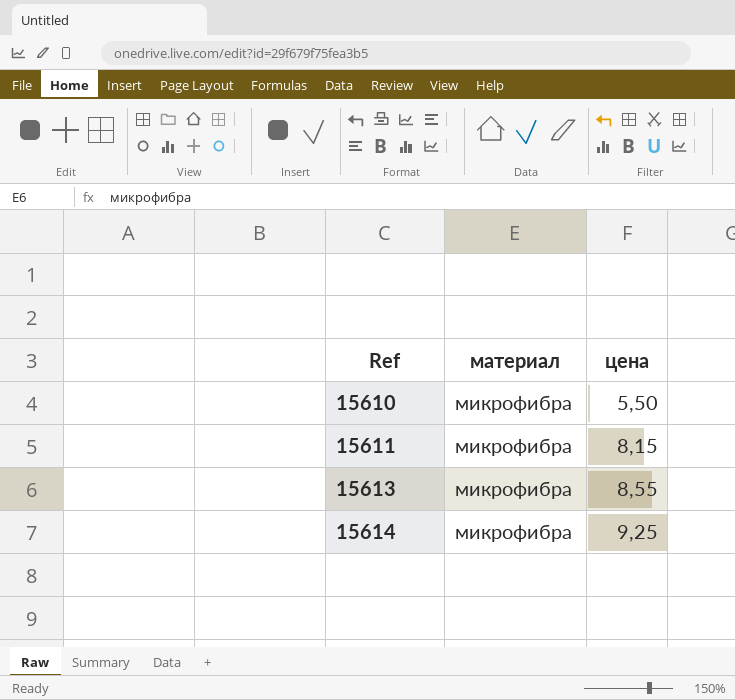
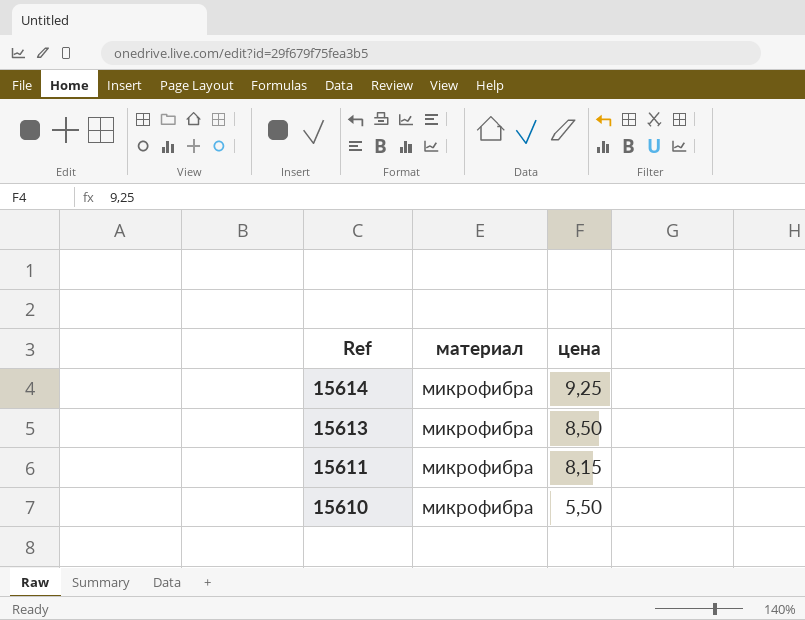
row order: Ref ascending -> Ref descending
15613 | цена: 8,55 -> 8,50

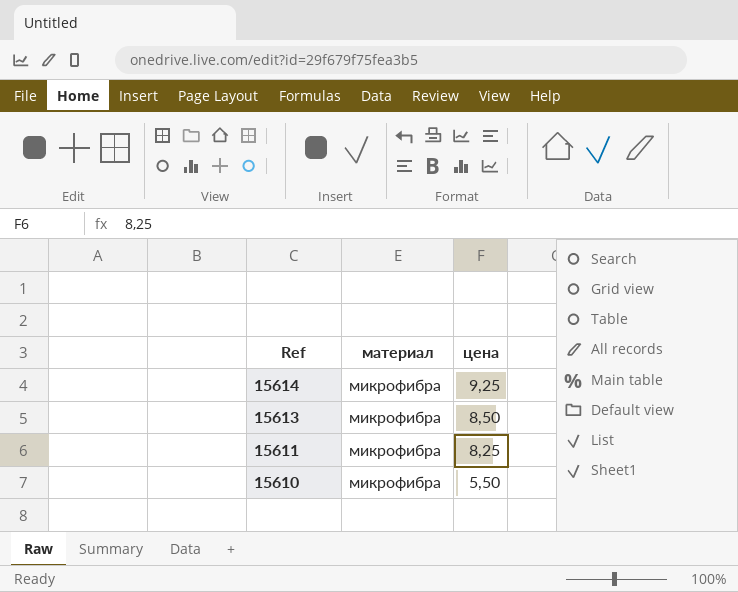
15611 | цена: 8,15 -> 8,25

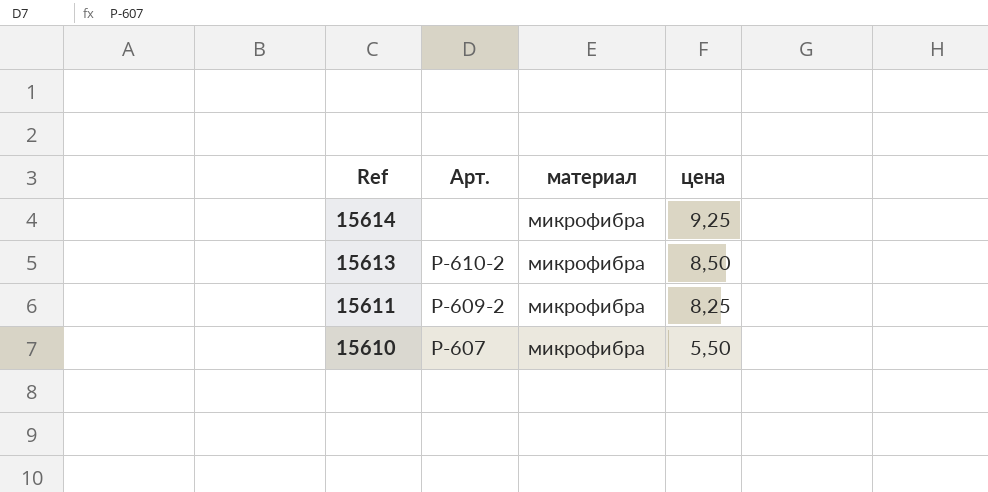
column Арт. | position: none -> 2

